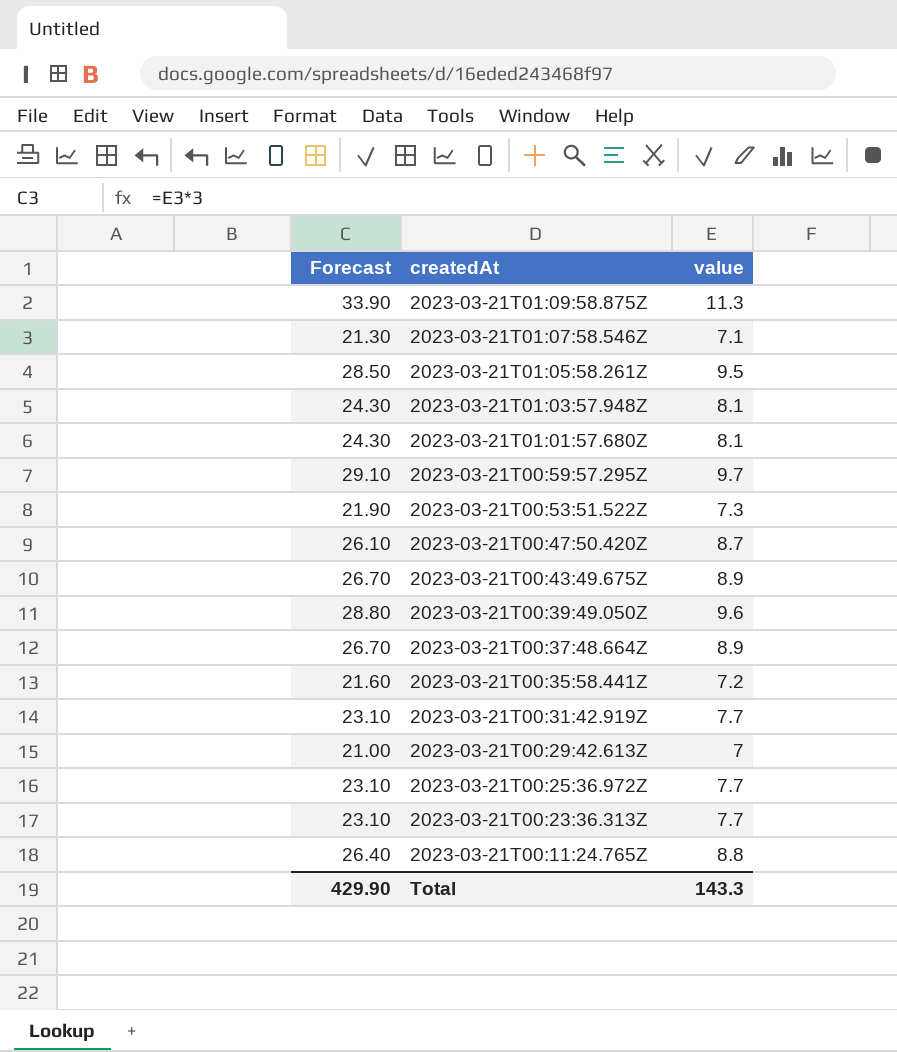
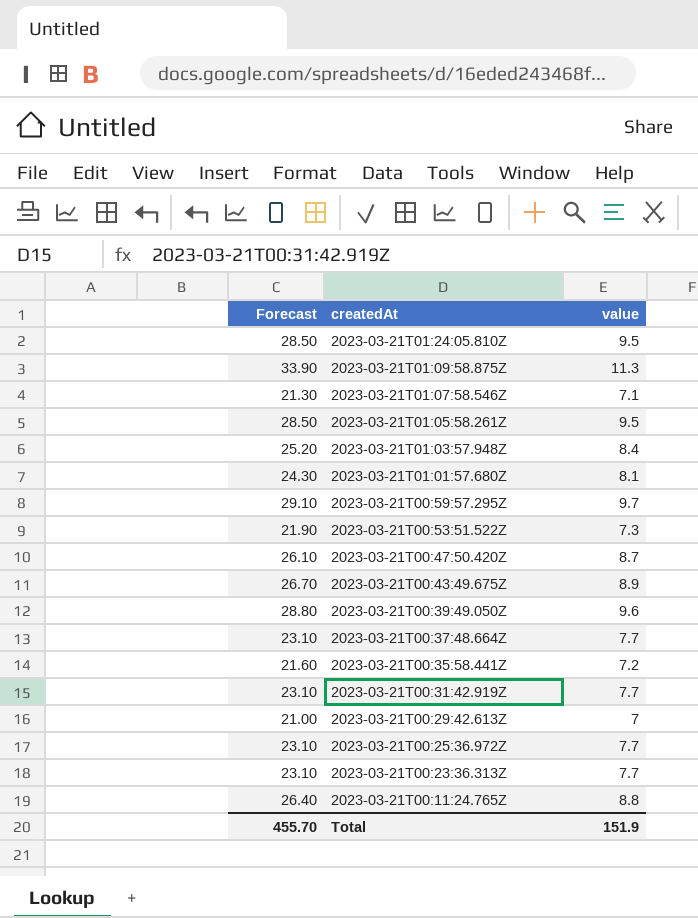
row 2023-03-21T01:24:05.810Z: none -> 28.50 | 9.5
2023-03-21T01:03:57.948Z | Forecast: 24.30 -> 25.20
2023-03-21T01:03:57.948Z | value: 8.1 -> 8.4
2023-03-21T00:37:48.664Z | Forecast: 26.70 -> 23.10
2023-03-21T00:37:48.664Z | value: 8.9 -> 7.7
Total | Forecast: 429.90 -> 455.70
Total | value: 143.3 -> 151.9

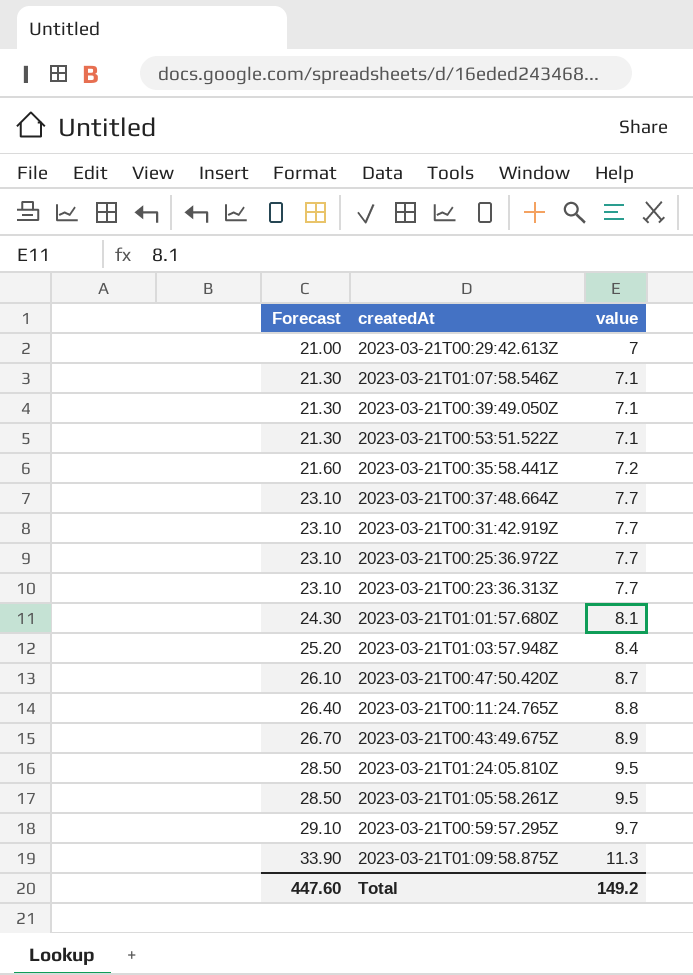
row order: createdAt descending -> Forecast ascending
2023-03-21T00:39:49.050Z | Forecast: 28.80 -> 21.30
2023-03-21T00:39:49.050Z | value: 9.6 -> 7.1
2023-03-21T00:53:51.522Z | Forecast: 21.90 -> 21.30
2023-03-21T00:53:51.522Z | value: 7.3 -> 7.1
Total | Forecast: 455.70 -> 447.60
Total | value: 151.9 -> 149.2

